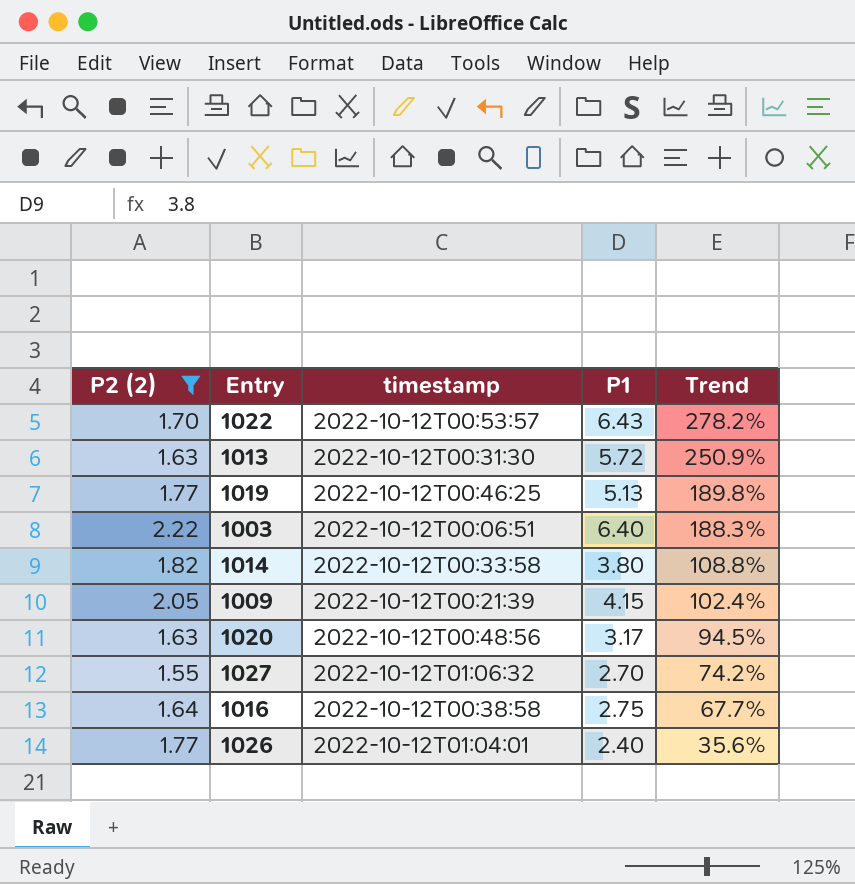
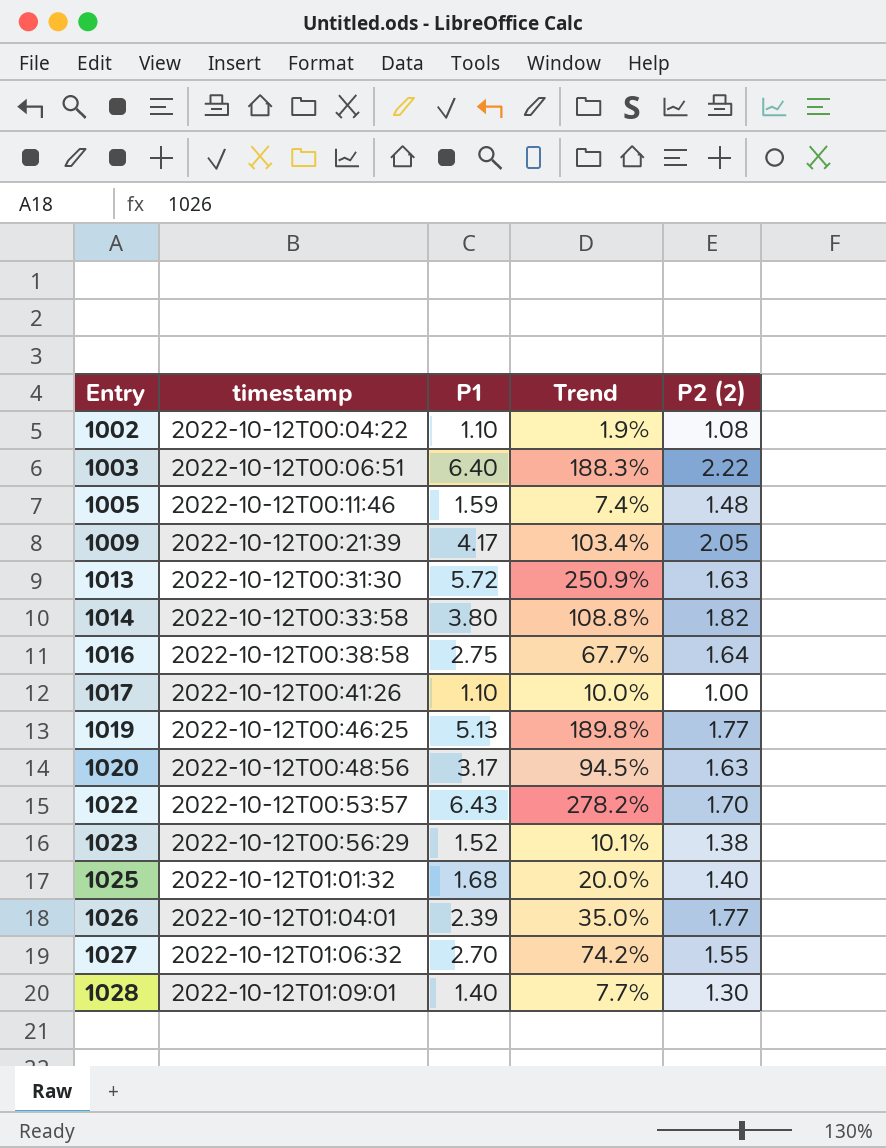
filter: P2 (2) >= 1.55 -> none
row order: Trend descending -> Entry ascending
column P2 (2) | position: 1 -> 5
1009 | P1: 4.15 -> 4.17
1009 | Trend: 102.4% -> 103.4%
1026 | P1: 2.40 -> 2.39
1026 | Trend: 35.6% -> 35.0%

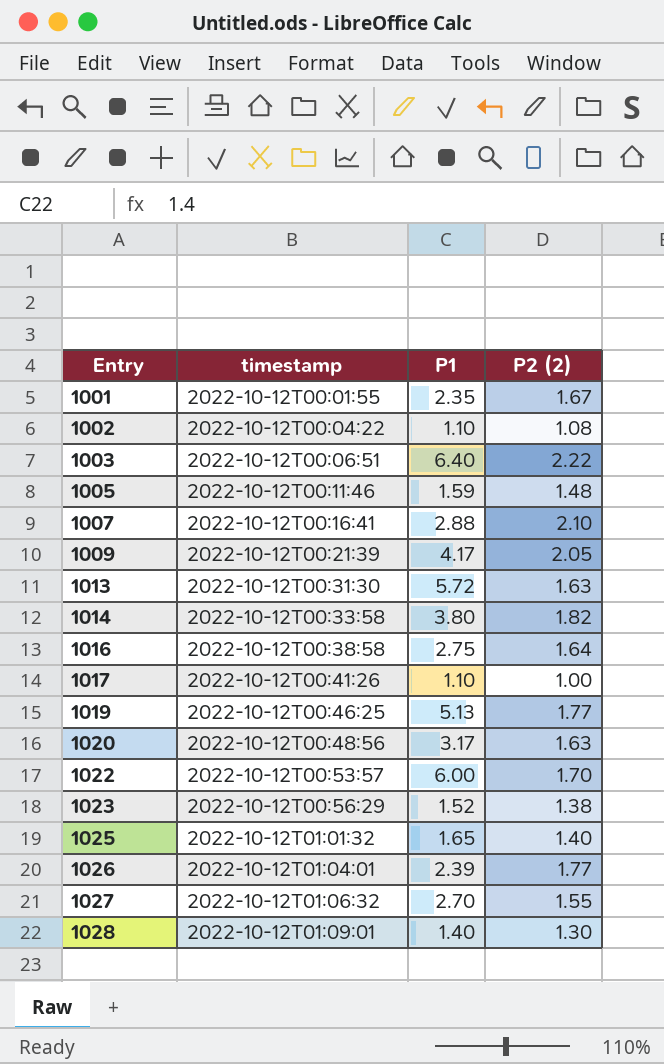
column Trend | formula: ([P1] - [P2 (2)]) / [P2 (2)] -> none
row 1001: none -> 2022-10-12T00:01:55 | 2.35 | 1.67
row 1007: none -> 2022-10-12T00:16:41 | 2.88 | 2.10
1022 | P1: 6.43 -> 6.00
1025 | P1: 1.68 -> 1.65

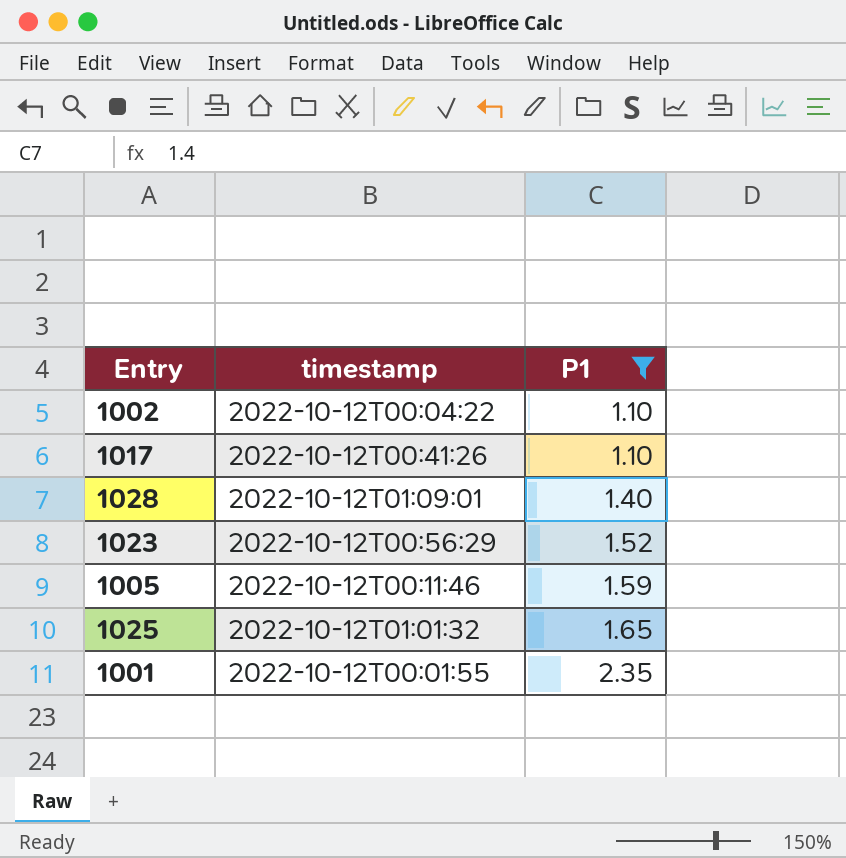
filter: none -> P1 <= 2.35
row order: Entry ascending -> P1 ascending
column P2 (2) | position: 4 -> none

